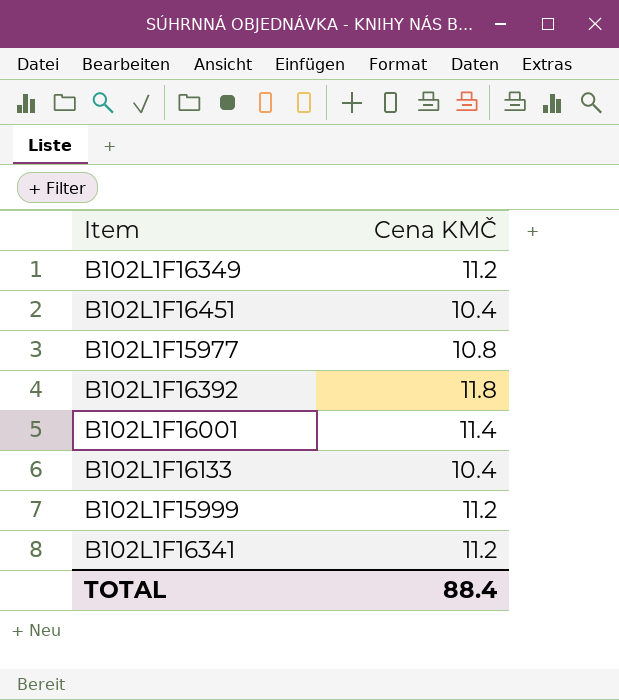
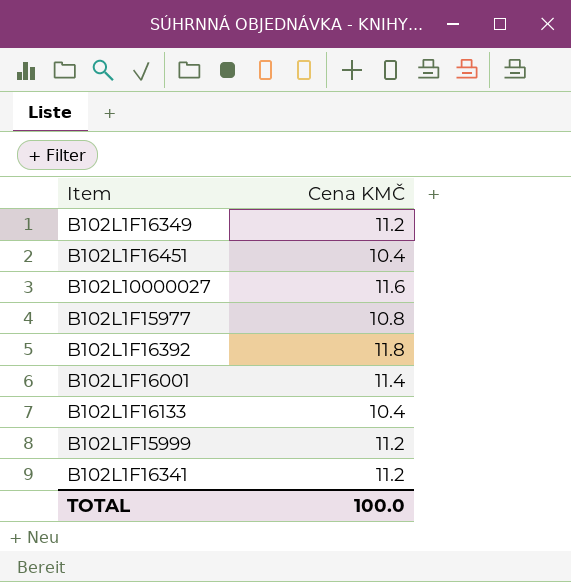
row B102L10000027: none -> 11.6
TOTAL | Cena KMČ: 88.4 -> 100.0

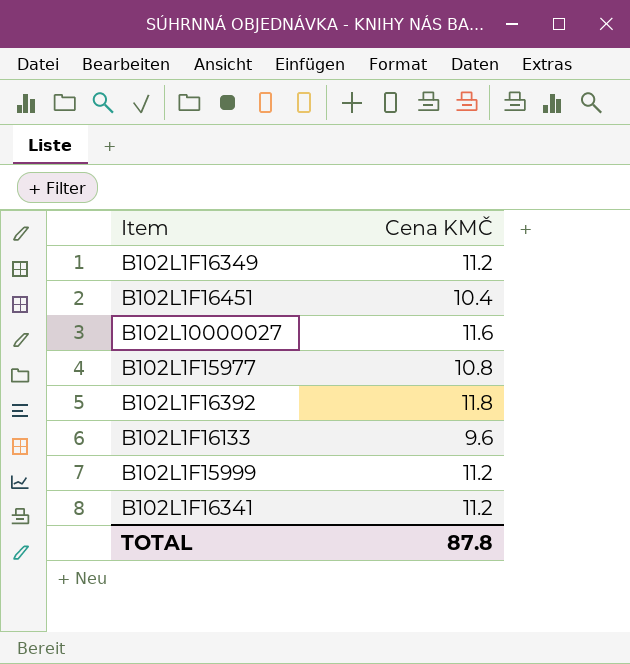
row B102L1F16001: 11.4 -> none
B102L1F16133 | Cena KMČ: 10.4 -> 9.6
TOTAL | Cena KMČ: 100.0 -> 87.8

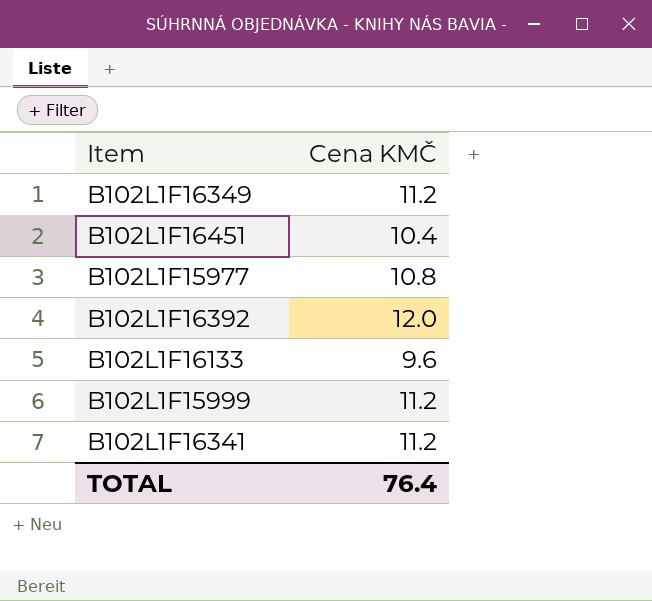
row B102L10000027: 11.6 -> none
B102L1F16392 | Cena KMČ: 11.8 -> 12.0
TOTAL | Cena KMČ: 87.8 -> 76.4

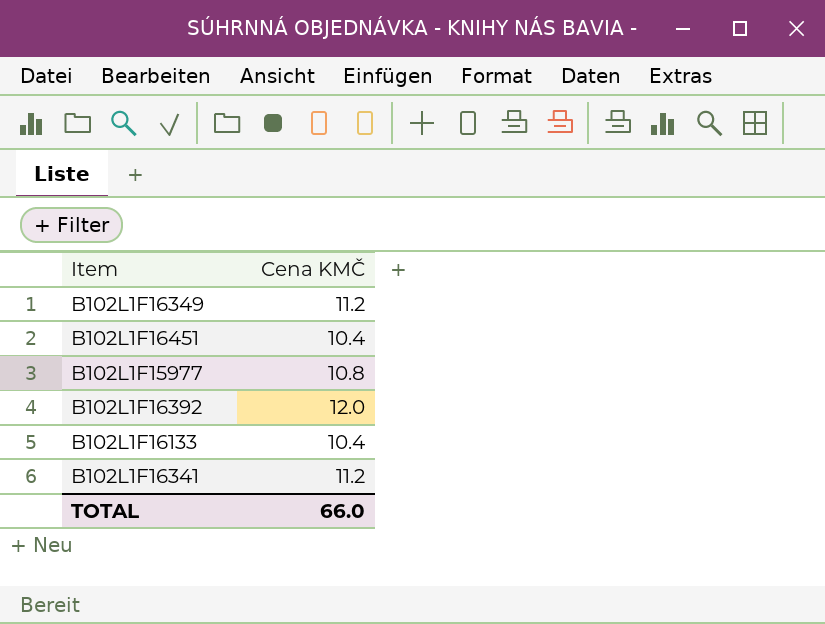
row B102L1F15999: 11.2 -> none
B102L1F16133 | Cena KMČ: 9.6 -> 10.4
TOTAL | Cena KMČ: 76.4 -> 66.0

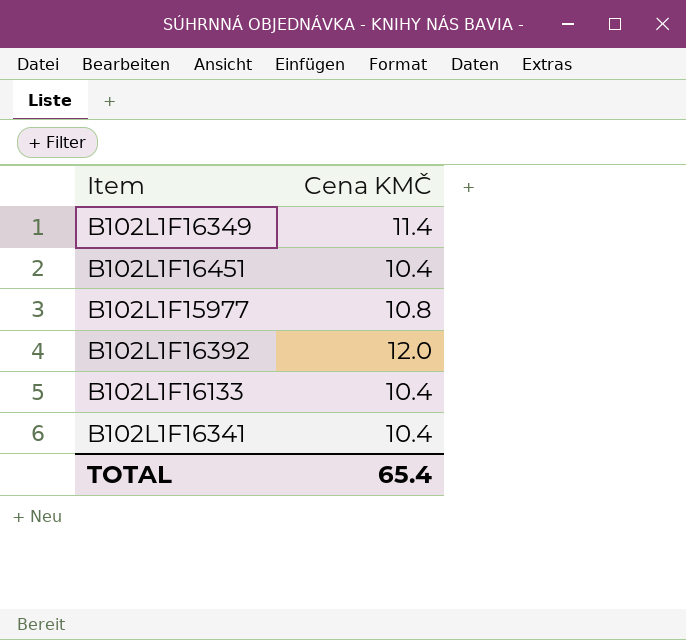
B102L1F16349 | Cena KMČ: 11.2 -> 11.4
B102L1F16341 | Cena KMČ: 11.2 -> 10.4
TOTAL | Cena KMČ: 66.0 -> 65.4

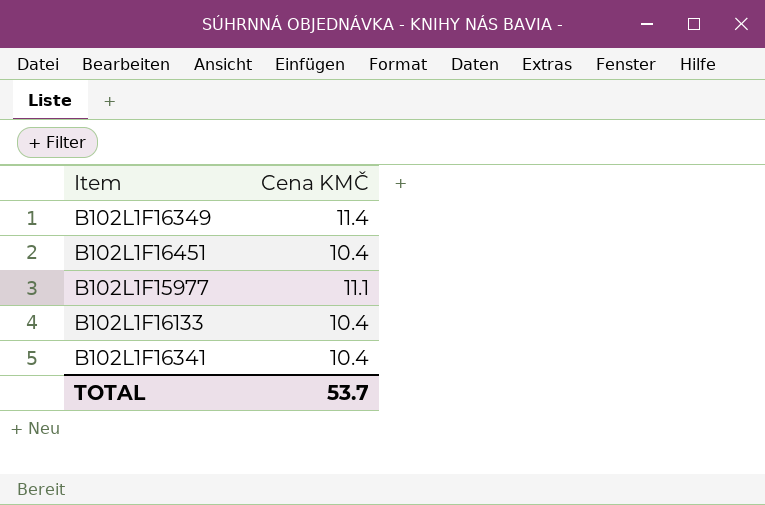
row B102L1F16392: 12.0 -> none
B102L1F15977 | Cena KMČ: 10.8 -> 11.1
TOTAL | Cena KMČ: 65.4 -> 53.7

